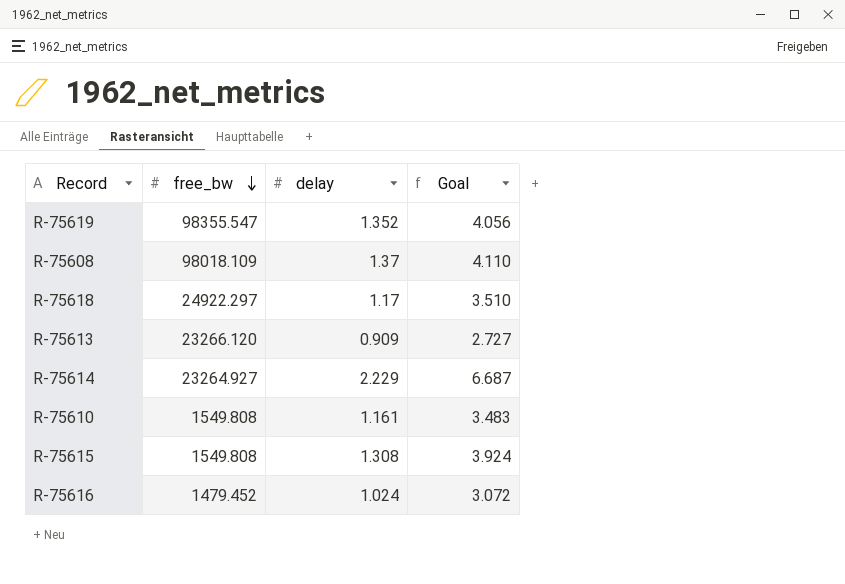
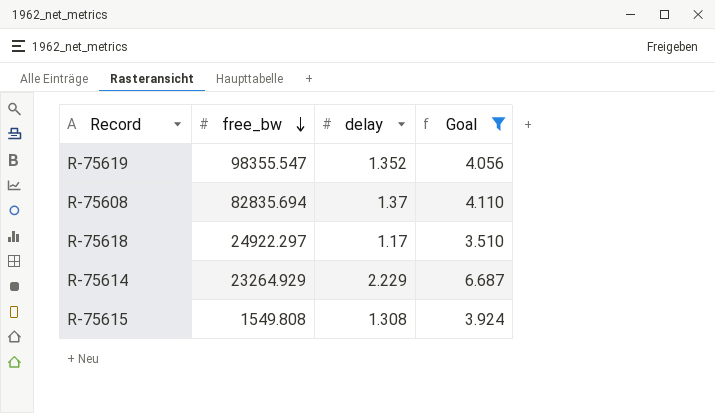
filter: none -> Goal >= 3.510
R-75608 | free_bw: 98018.109 -> 82835.694
R-75614 | free_bw: 23264.927 -> 23264.929

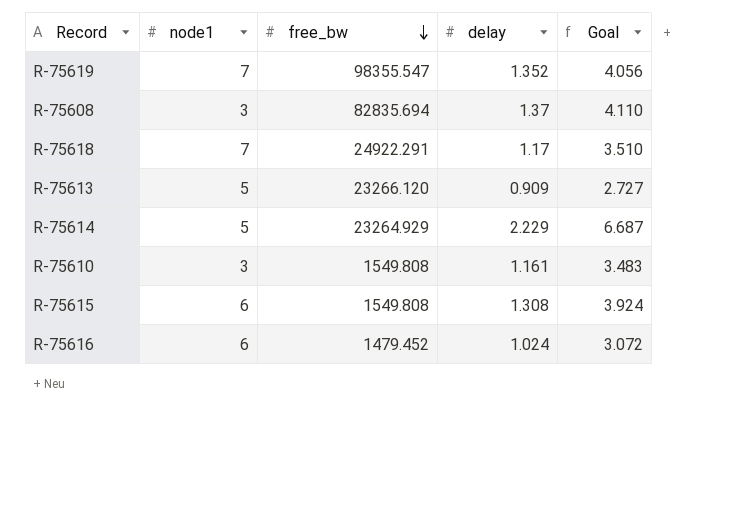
filter: Goal >= 3.510 -> none
column node1 | position: none -> 2
R-75618 | free_bw: 24922.297 -> 24922.291

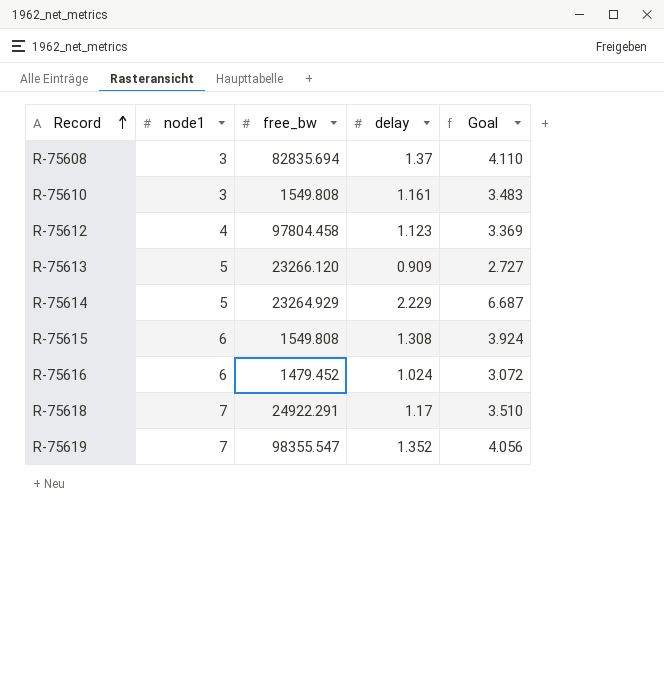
row order: free_bw descending -> Record ascending
row R-75612: none -> 4 | 97804.458 | 1.123 | 3.369

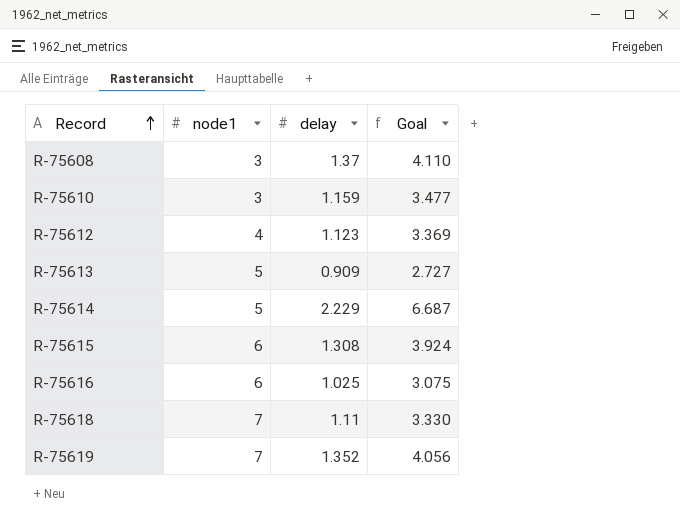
column free_bw | position: 3 -> none
R-75610 | delay: 1.161 -> 1.159
R-75610 | Goal: 3.483 -> 3.477
R-75616 | delay: 1.024 -> 1.025
R-75616 | Goal: 3.072 -> 3.075
R-75618 | delay: 1.17 -> 1.11
R-75618 | Goal: 3.510 -> 3.330

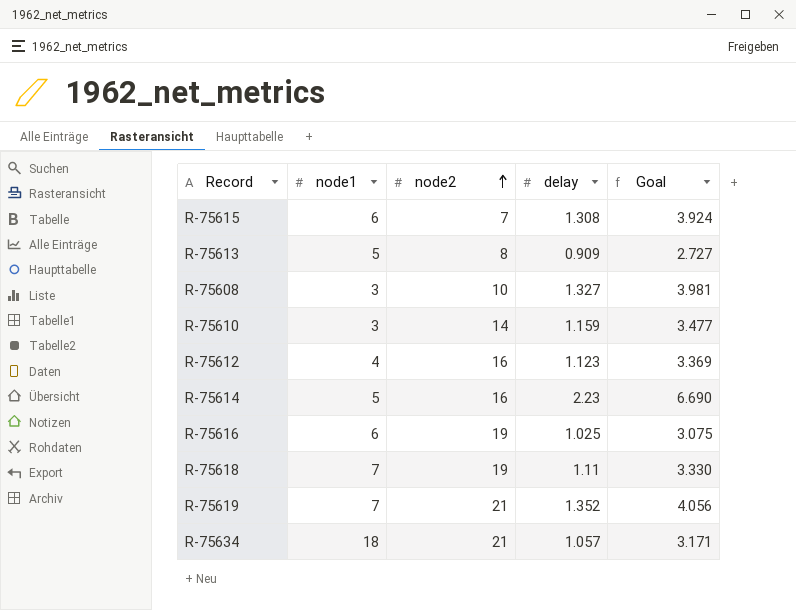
row order: Record ascending -> node2 ascending
column node2 | position: none -> 3
R-75608 | delay: 1.37 -> 1.327
R-75608 | Goal: 4.110 -> 3.981
R-75614 | delay: 2.229 -> 2.23
R-75614 | Goal: 6.687 -> 6.690
row R-75634: none -> 18 | 21 | 1.057 | 3.171

